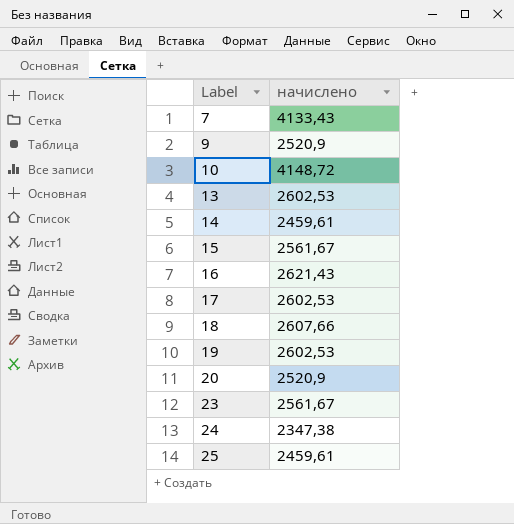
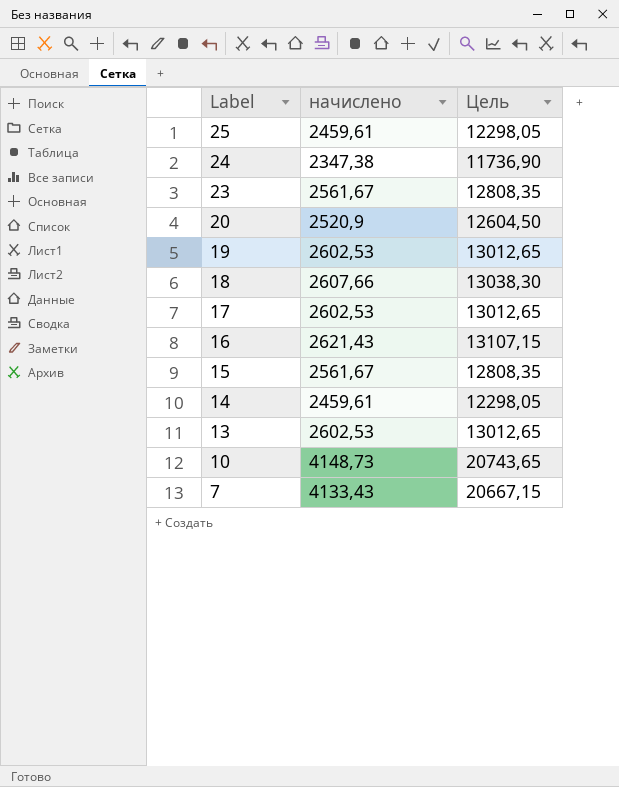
row order: Label ascending -> Label descending
column Цель | formula: none -> [начислено] * 5
row 9: 2520,9 -> none
10 | начислено: 4148,72 -> 4148,73

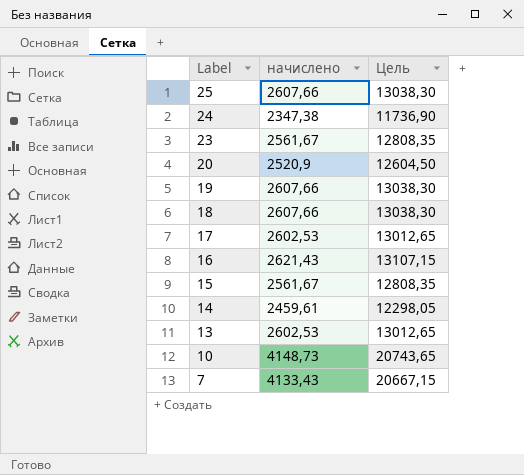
25 | начислено: 2459,61 -> 2607,66
25 | Цель: 12298,05 -> 13038,30
19 | начислено: 2602,53 -> 2607,66
19 | Цель: 13012,65 -> 13038,30

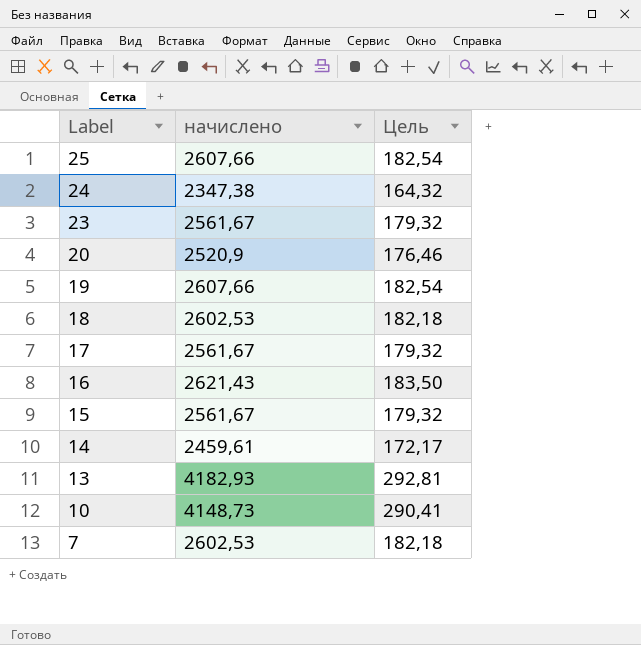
column Цель | formula: [начислено] * 5 -> [начислено] * 0,07
18 | начислено: 2607,66 -> 2602,53
17 | начислено: 2602,53 -> 2561,67
13 | начислено: 2602,53 -> 4182,93
7 | начислено: 4133,43 -> 2602,53

